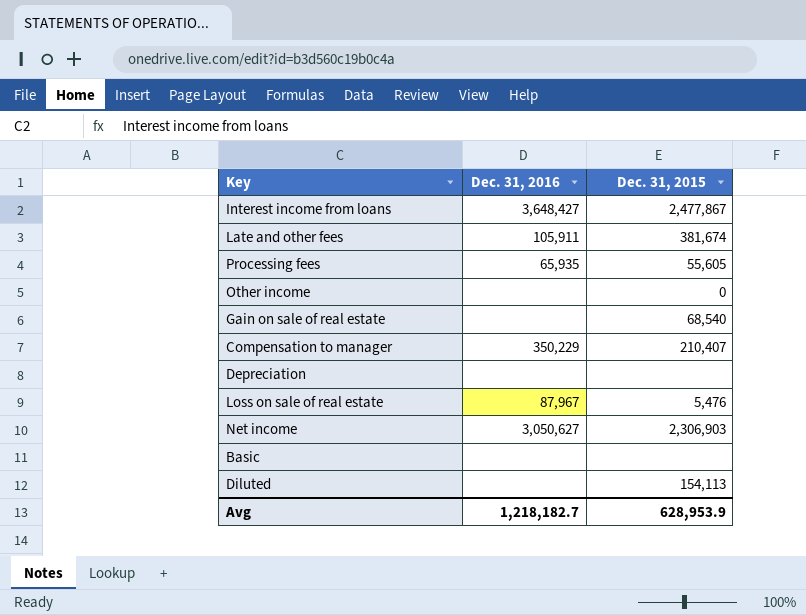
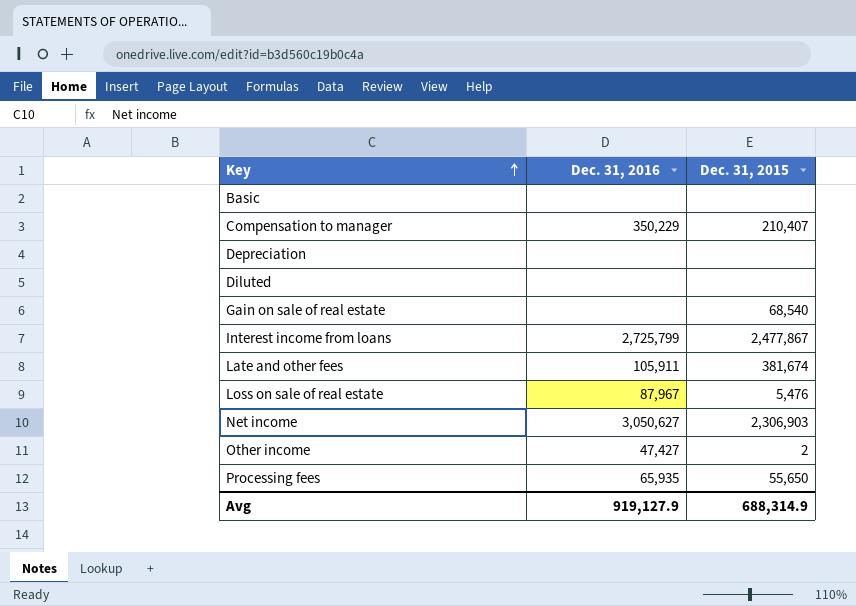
row order: none -> Key ascending
Diluted | Dec. 31, 2015: 154,113 -> none
Interest income from loans | Dec. 31, 2016: 3,648,427 -> 2,725,799
Other income | Dec. 31, 2016: none -> 47,427
Other income | Dec. 31, 2015: 0 -> 2
Processing fees | Dec. 31, 2015: 55,605 -> 55,650
Avg | Dec. 31, 2016: 1,218,182.7 -> 919,127.9
Avg | Dec. 31, 2015: 628,953.9 -> 688,314.9

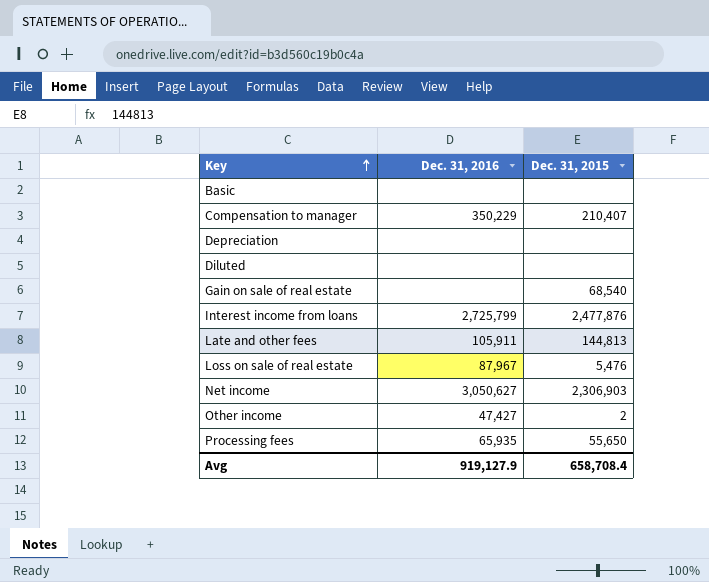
Interest income from loans | Dec. 31, 2015: 2,477,867 -> 2,477,876
Late and other fees | Dec. 31, 2015: 381,674 -> 144,813
Avg | Dec. 31, 2015: 688,314.9 -> 658,708.4

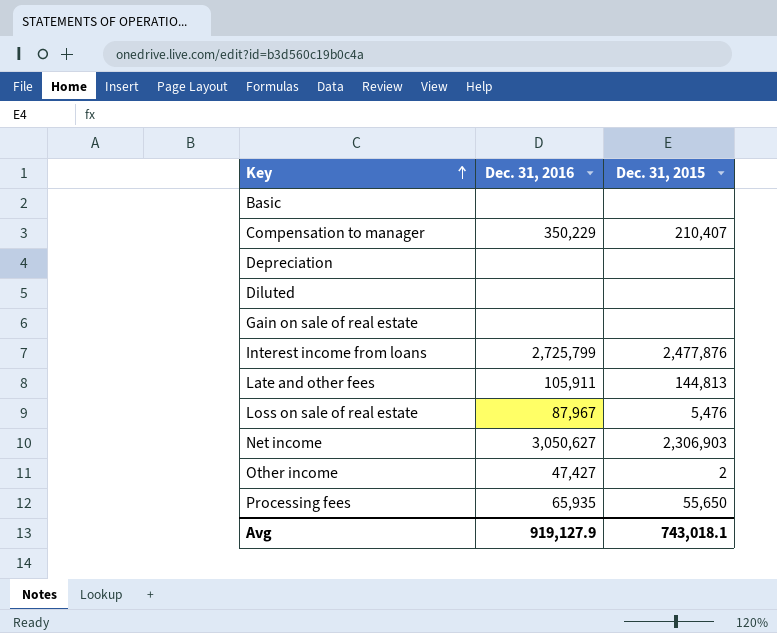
Gain on sale of real estate | Dec. 31, 2015: 68,540 -> none
Avg | Dec. 31, 2015: 658,708.4 -> 743,018.1

